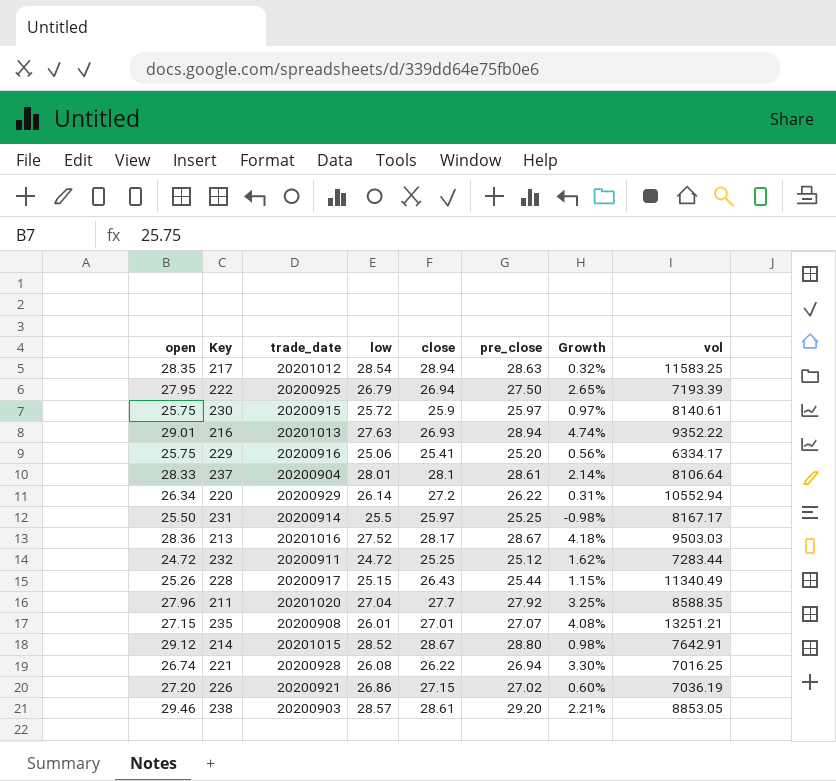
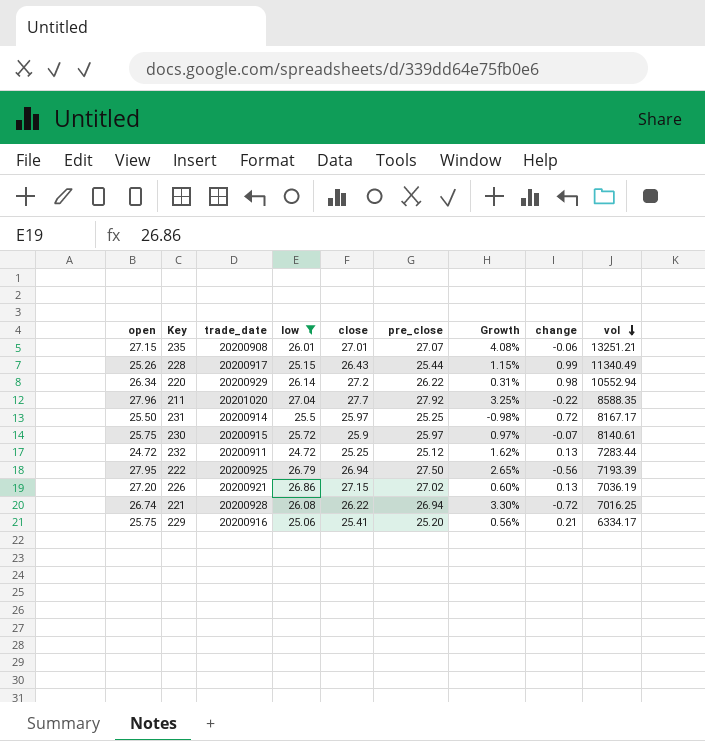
filter: none -> low <= 27.04
row order: none -> vol descending
column change | formula: none -> [close] - [pre_close]

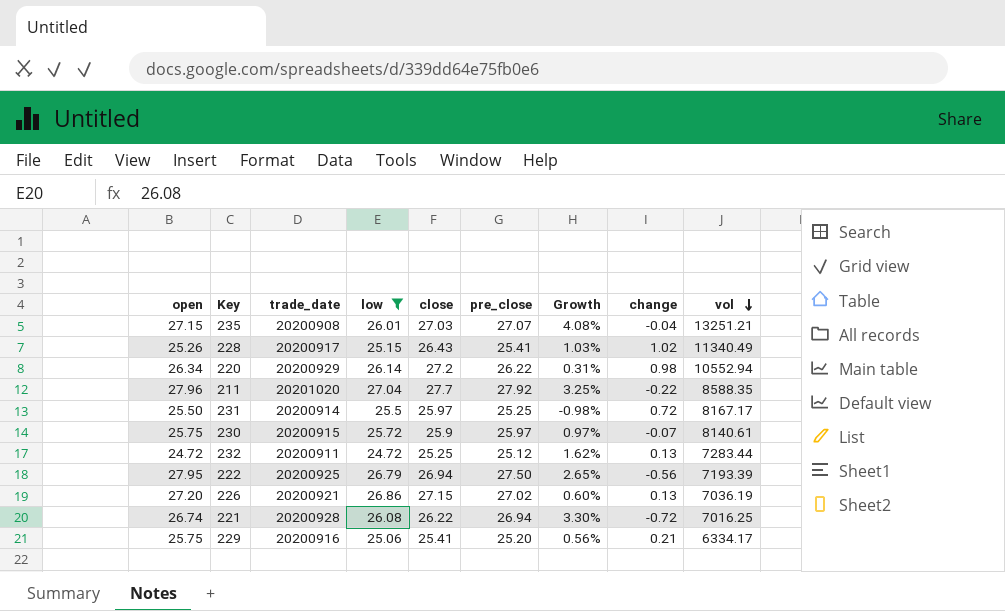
235 | close: 27.01 -> 27.03
235 | change: -0.06 -> -0.04
228 | pre_close: 25.44 -> 25.41
228 | Growth: 1.15% -> 1.03%
228 | change: 0.99 -> 1.02

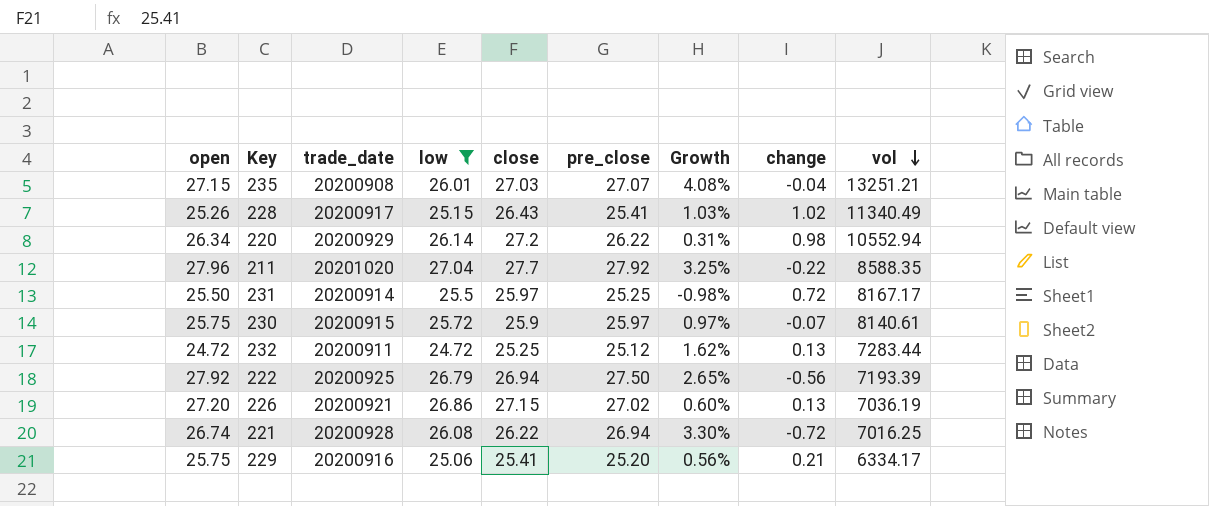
222 | open: 27.95 -> 27.92

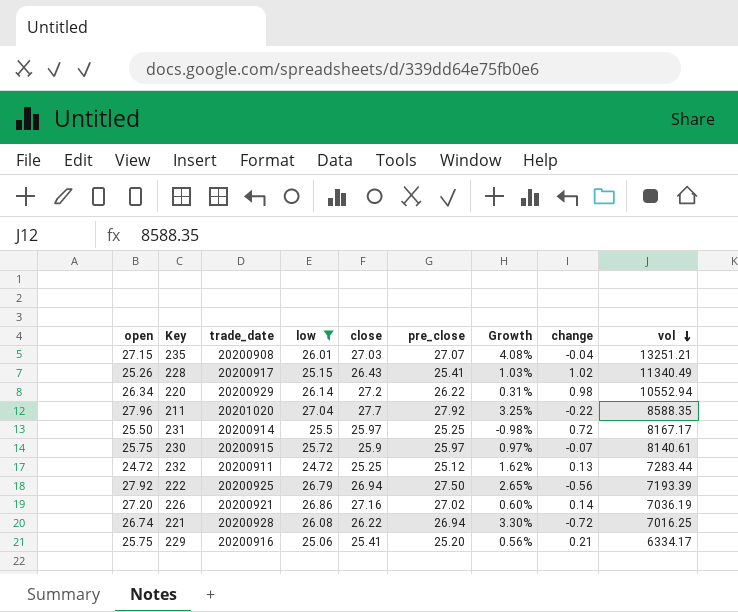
226 | close: 27.15 -> 27.16
226 | change: 0.13 -> 0.14

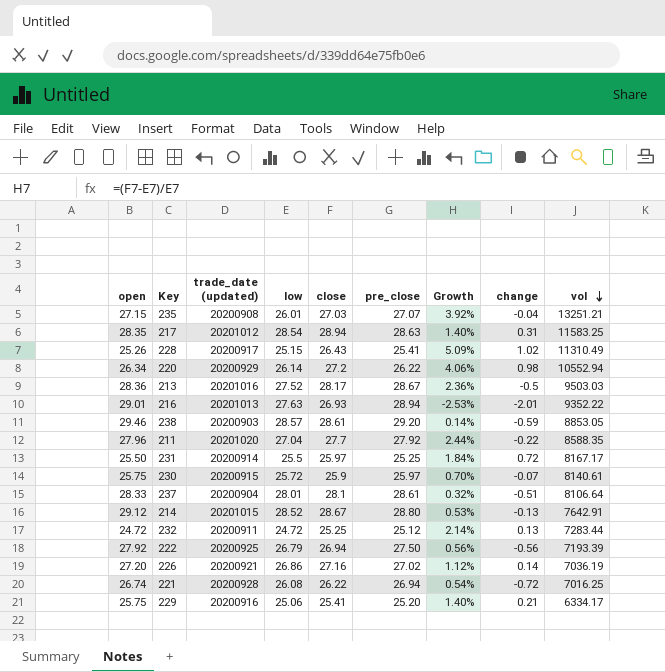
filter: low <= 27.04 -> none
column name: trade_date -> trade_date (updated)
column Growth | formula: ([pre_close] - [low]) / [low] -> ([close] - [low]) / [low]
228 | vol: 11340.49 -> 11310.49

